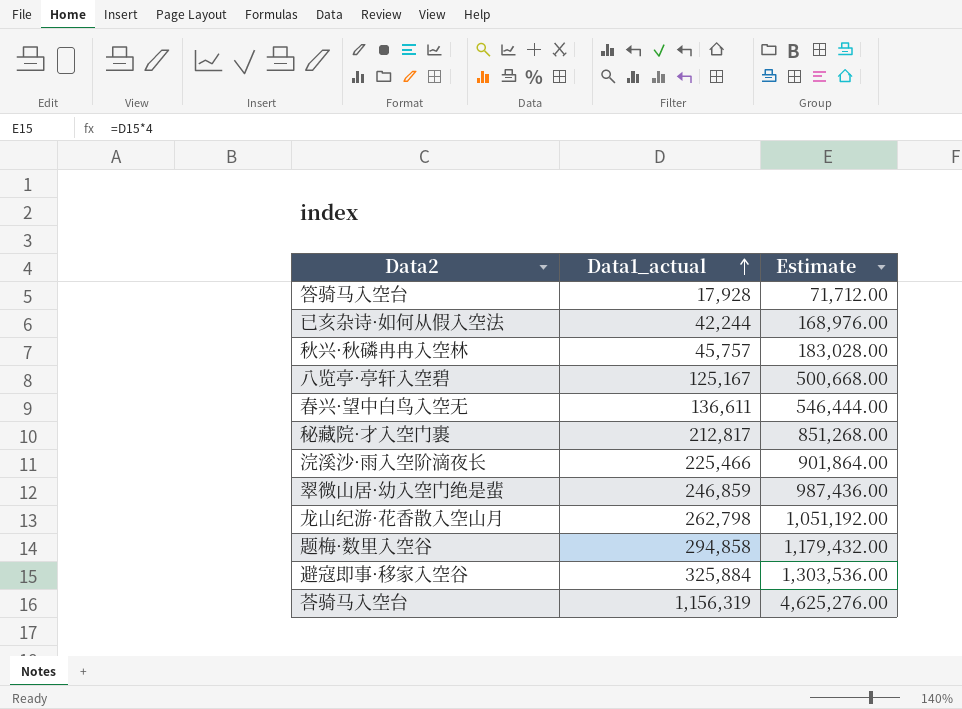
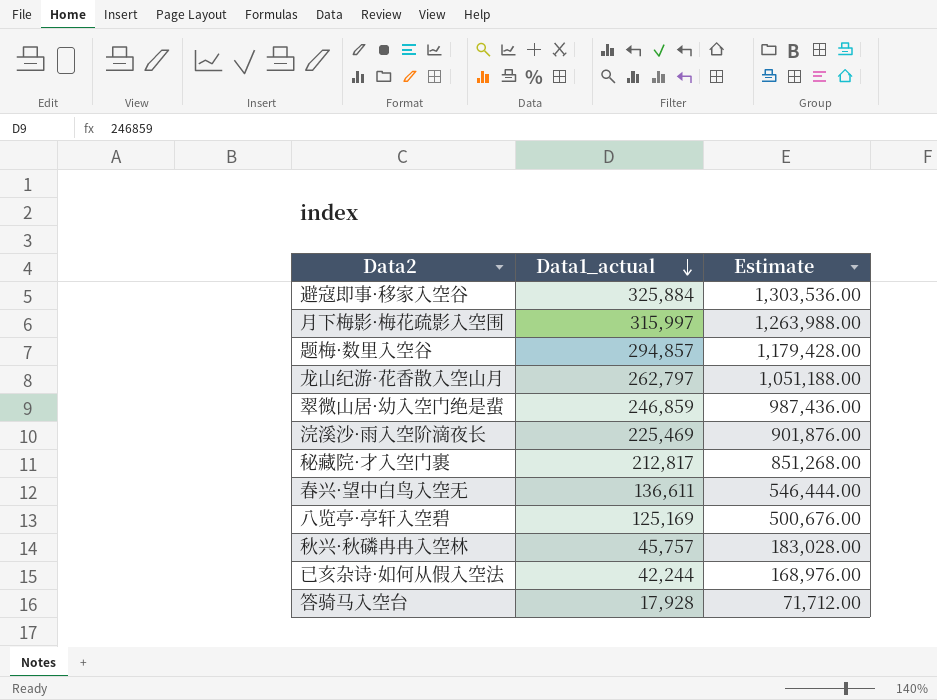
row order: Data1_actual ascending -> Data1_actual descending
row 荅骑马入空台: 1,156,319 | 4,625,276.00 -> none
row 月下梅影·梅花疏影入空围: none -> 315,997 | 1,263,988.00
题梅·数里入空谷 | Data1_actual: 294,858 -> 294,857
题梅·数里入空谷 | Estimate: 1,179,432.00 -> 1,179,428.00
龙山纪游·花香散入空山月 | Data1_actual: 262,798 -> 262,797
龙山纪游·花香散入空山月 | Estimate: 1,051,192.00 -> 1,051,188.00
浣溪沙·雨入空阶滴夜长 | Data1_actual: 225,466 -> 225,469
浣溪沙·雨入空阶滴夜长 | Estimate: 901,864.00 -> 901,876.00
八览亭·亭轩入空碧 | Data1_actual: 125,167 -> 125,169
八览亭·亭轩入空碧 | Estimate: 500,668.00 -> 500,676.00

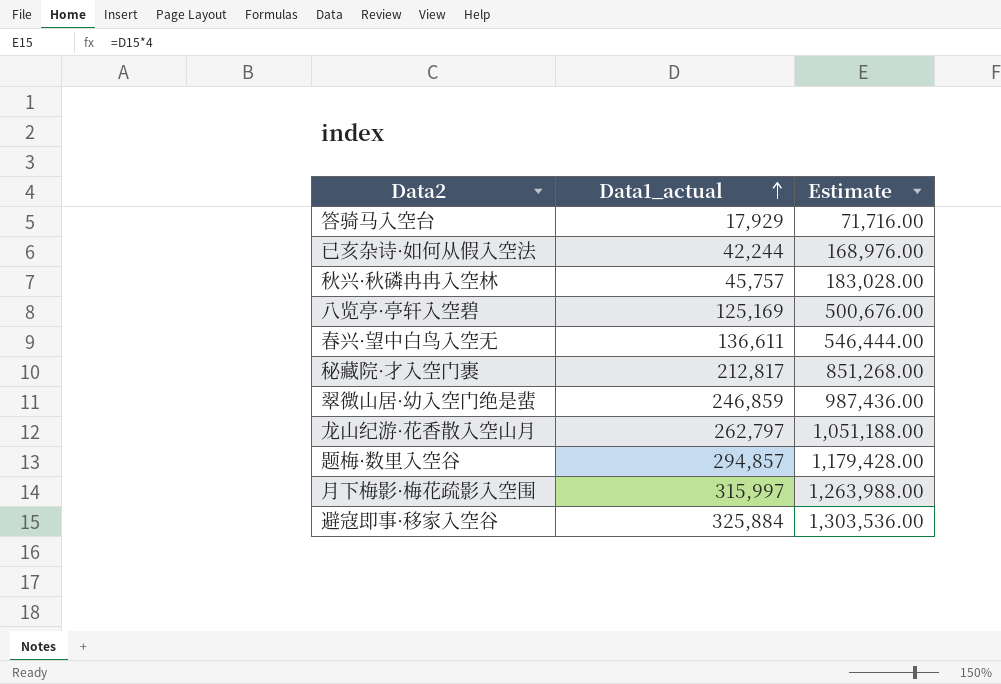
row order: Data1_actual descending -> Data1_actual ascending
row 浣溪沙·雨入空阶滴夜长: 225,469 | 901,876.00 -> none
答骑马入空台 | Data1_actual: 17,928 -> 17,929
答骑马入空台 | Estimate: 71,712.00 -> 71,716.00

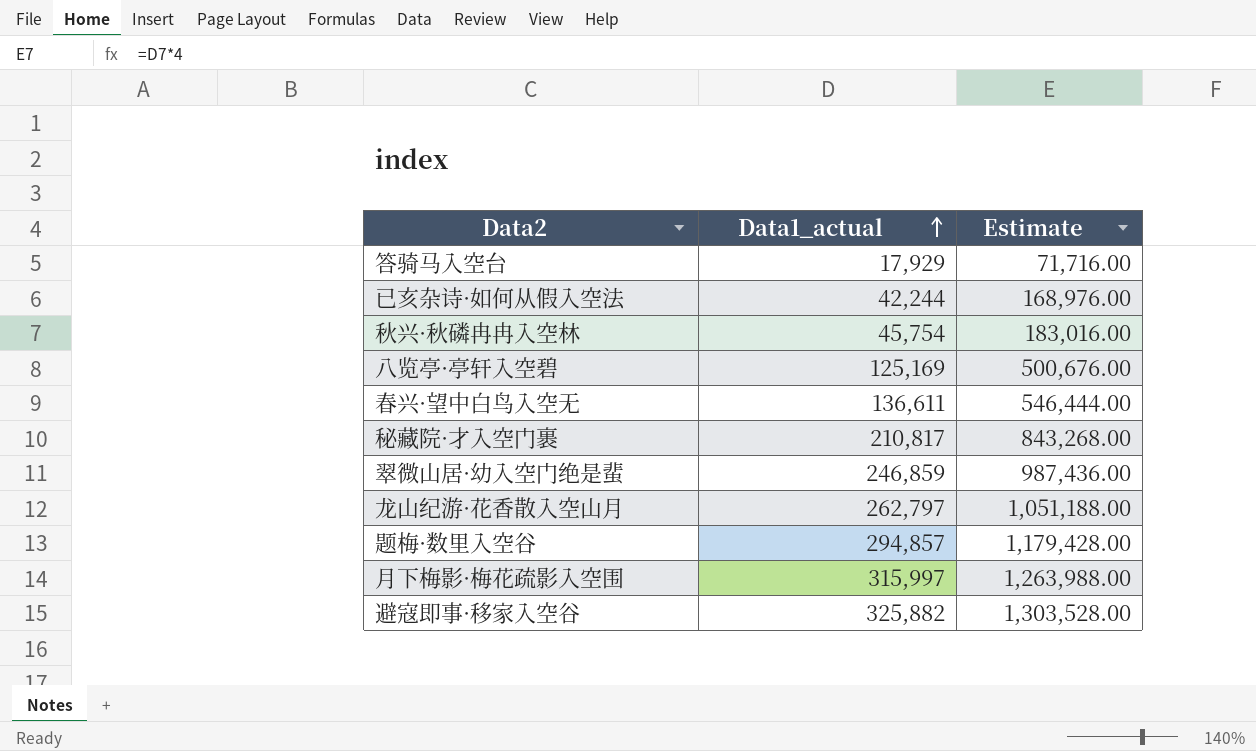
秋兴·秋磷冉冉入空林 | Data1_actual: 45,757 -> 45,754
秋兴·秋磷冉冉入空林 | Estimate: 183,028.00 -> 183,016.00
秘藏院·才入空门裹 | Data1_actual: 212,817 -> 210,817
秘藏院·才入空门裹 | Estimate: 851,268.00 -> 843,268.00
避寇即事·移家入空谷 | Data1_actual: 325,884 -> 325,882
避寇即事·移家入空谷 | Estimate: 1,303,536.00 -> 1,303,528.00

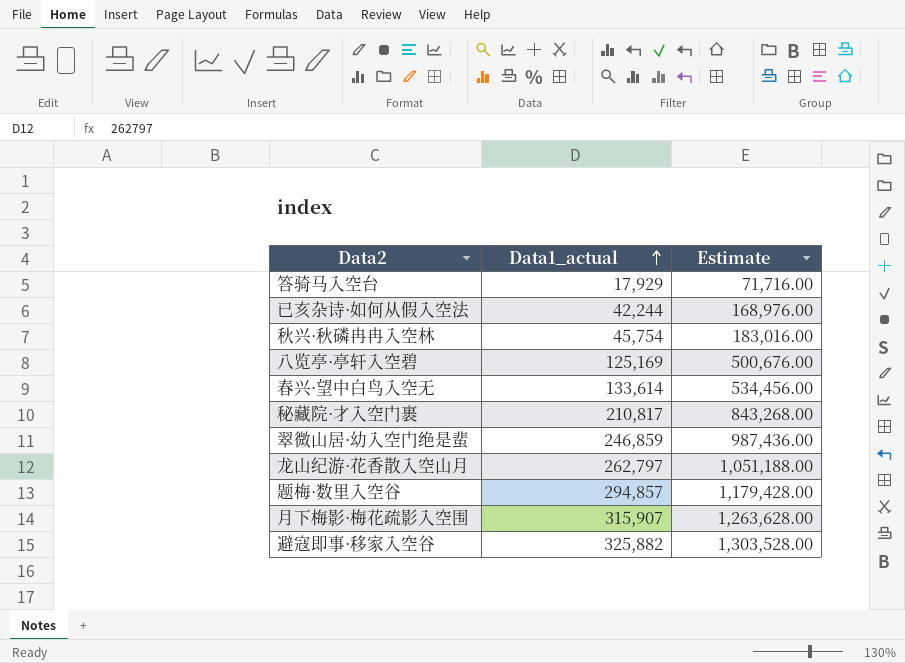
春兴·望中白鸟入空无 | Data1_actual: 136,611 -> 133,614
春兴·望中白鸟入空无 | Estimate: 546,444.00 -> 534,456.00
月下梅影·梅花疏影入空围 | Data1_actual: 315,997 -> 315,907
月下梅影·梅花疏影入空围 | Estimate: 1,263,988.00 -> 1,263,628.00

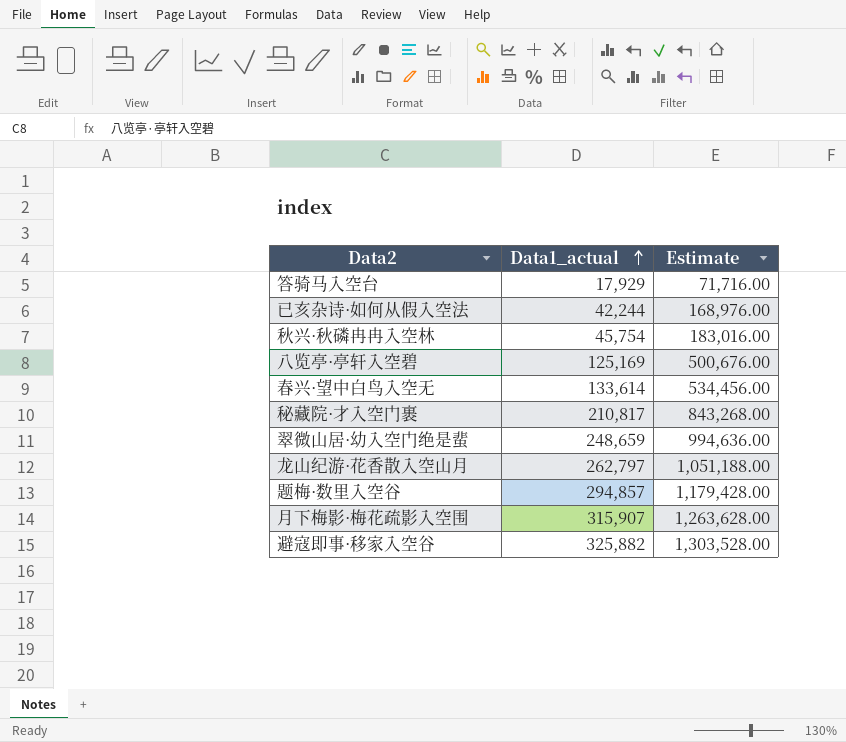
翠微山居·幼入空门绝是蜚 | Data1_actual: 246,859 -> 248,659
翠微山居·幼入空门绝是蜚 | Estimate: 987,436.00 -> 994,636.00

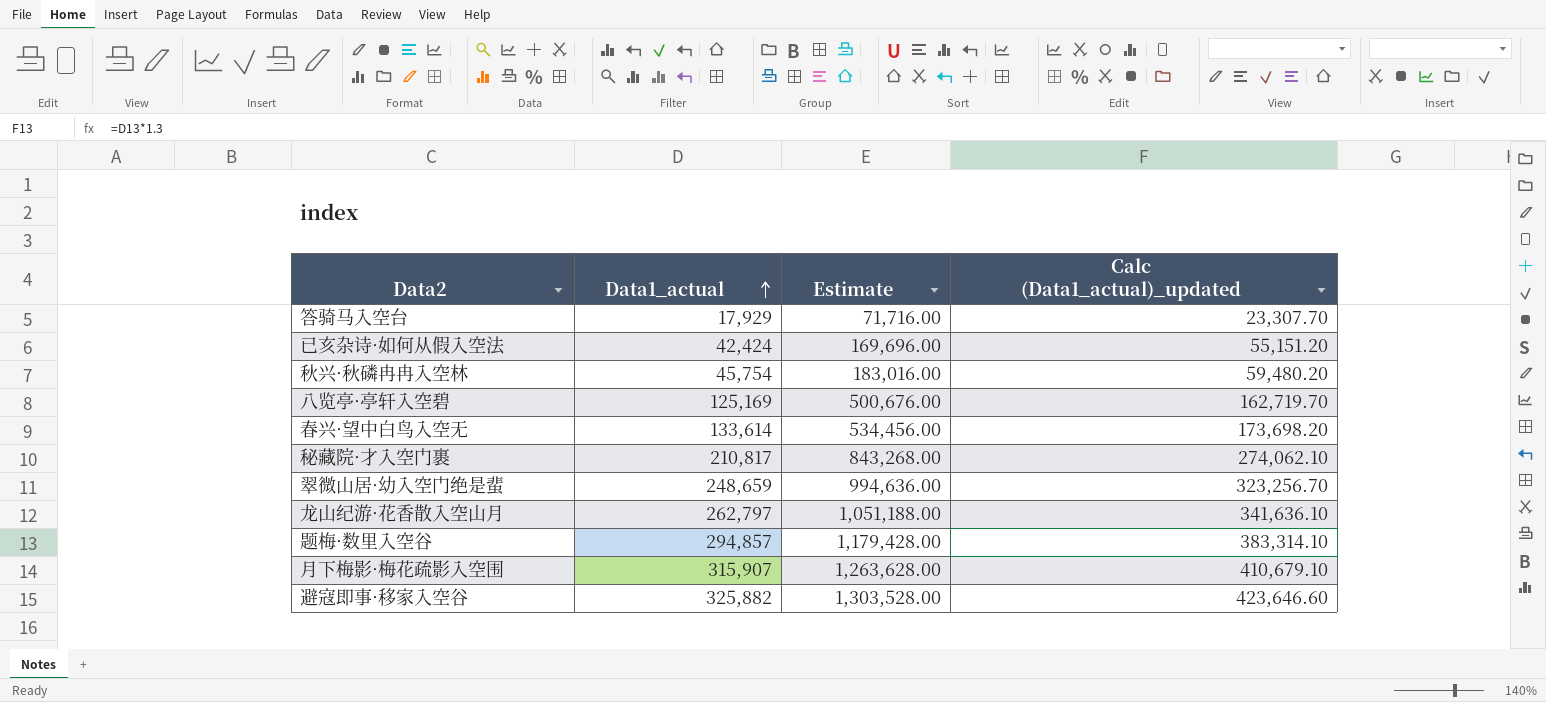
column Calc (Data1_actual)_updated | formula: none -> [Data1_actual] * 1.3
已亥杂诗·如何从假入空法 | Data1_actual: 42,244 -> 42,424
已亥杂诗·如何从假入空法 | Estimate: 168,976.00 -> 169,696.00

